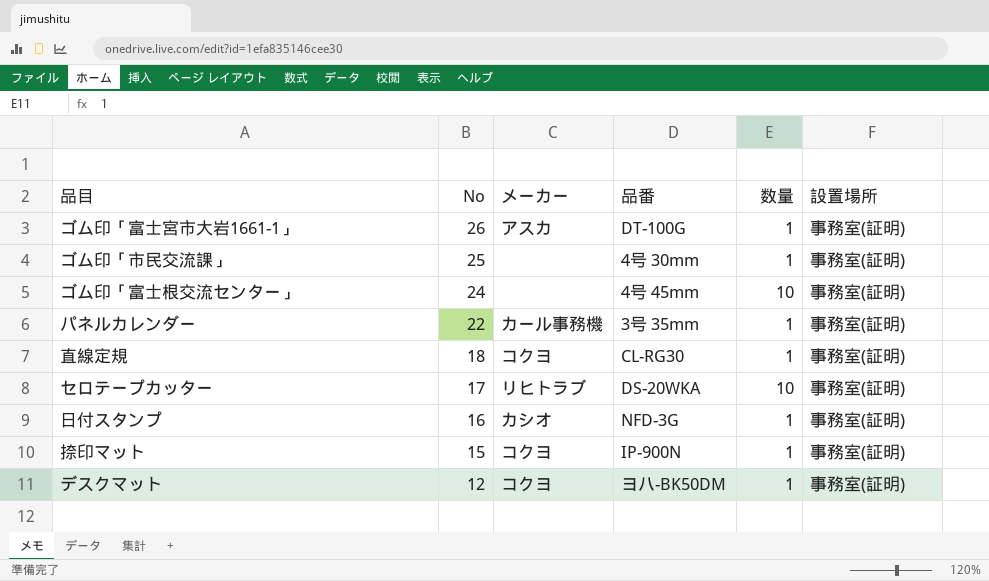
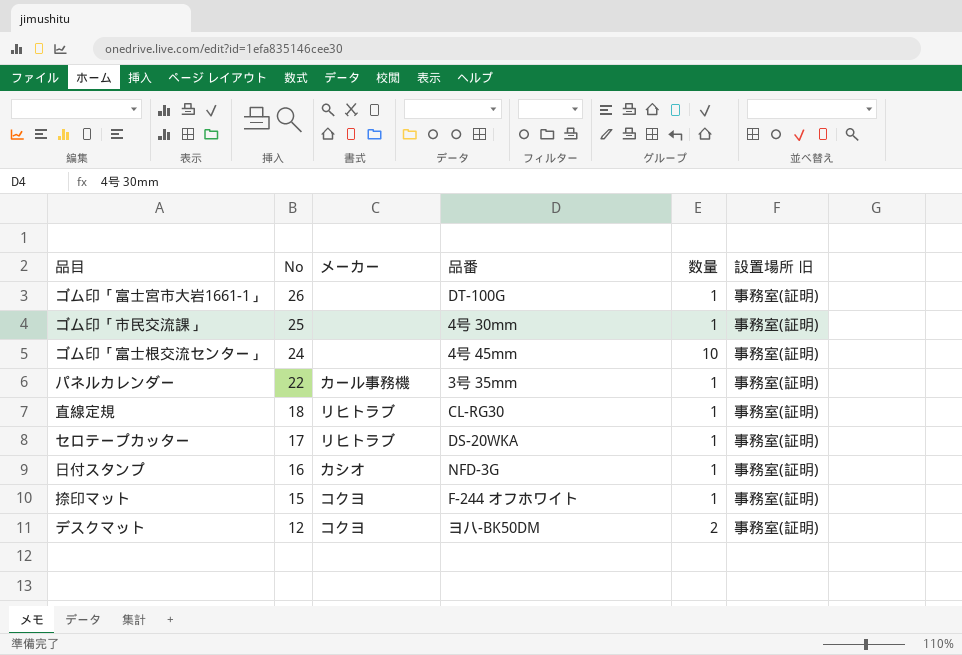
column name: 設置場所 -> 設置場所 旧
ゴム印「富士宮市大岩1661-1」 | メーカー: アスカ -> none
直線定規 | メーカー: コクヨ -> リヒトラブ
セロテープカッター | 数量: 10 -> 1
捺印マット | 品番: IP-900N -> F-244 オフホワイト
デスクマット | 数量: 1 -> 2

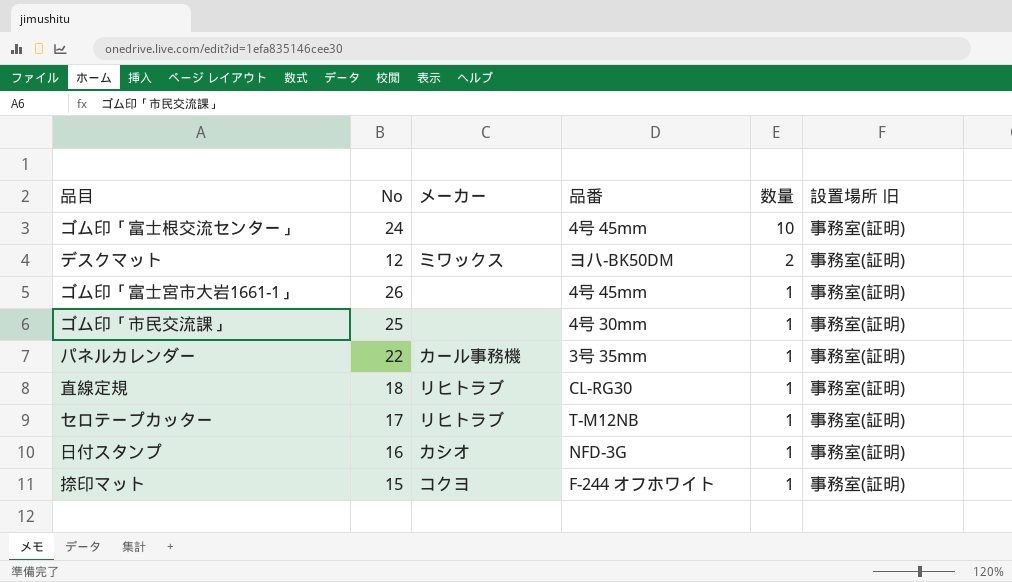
row order: No descending -> 数量 descending
デスクマット | メーカー: コクヨ -> ミワックス
ゴム印「富士宮市大岩1661-1」 | 品番: DT-100G -> 4号 45mm
セロテープカッター | 品番: DS-20WKA -> T-M12NB

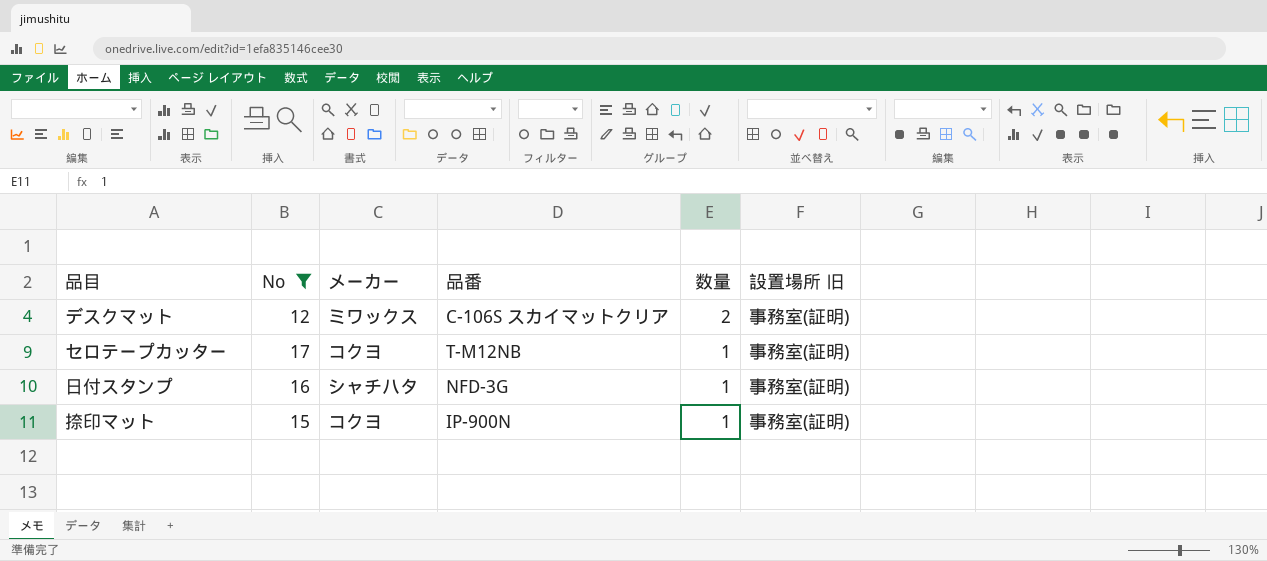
filter: none -> No <= 17
デスクマット | 品番: ヨハ-BK50DM -> C-106S スカイマットクリア
セロテープカッター | メーカー: リヒトラブ -> コクヨ
日付スタンプ | メーカー: カシオ -> シャチハタ
捺印マット | 品番: F-244 オフホワイト -> IP-900N

